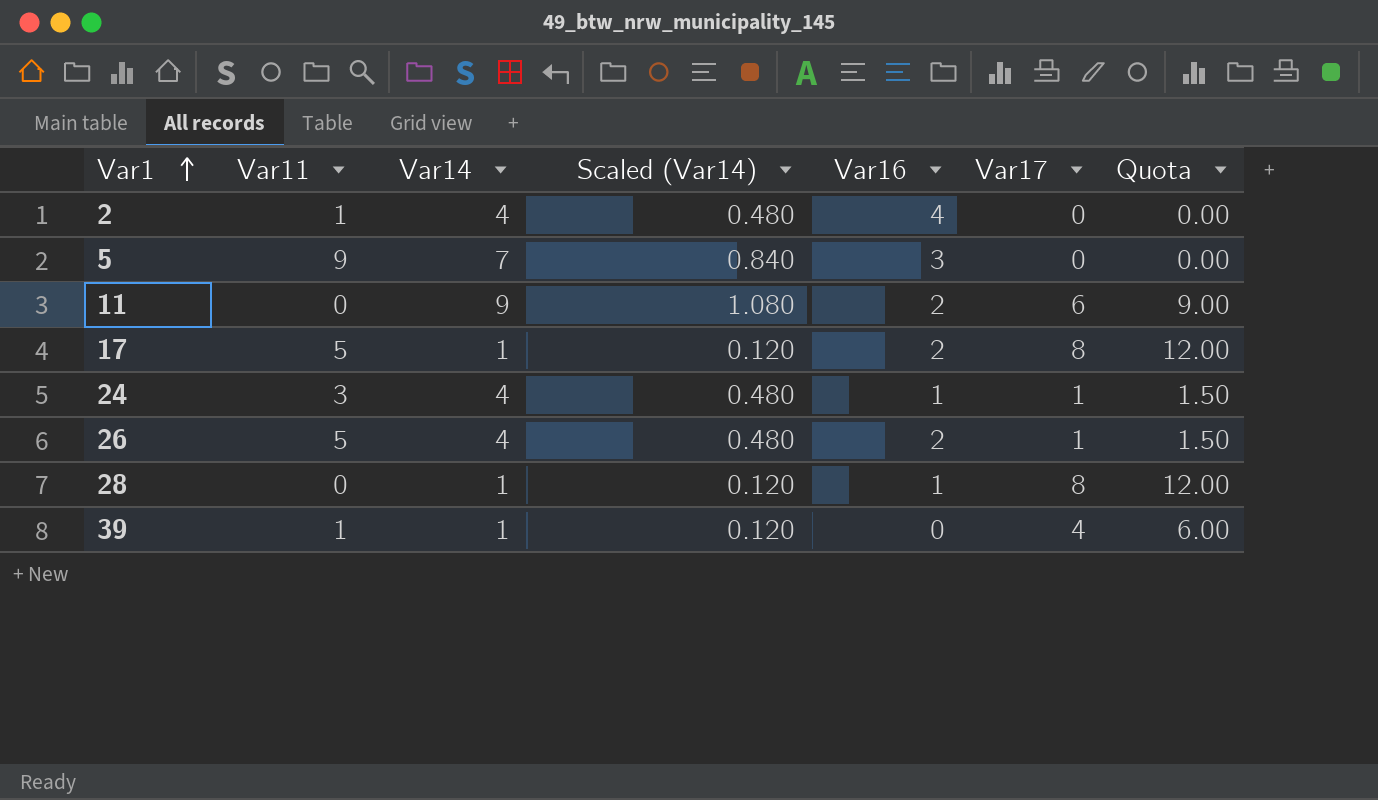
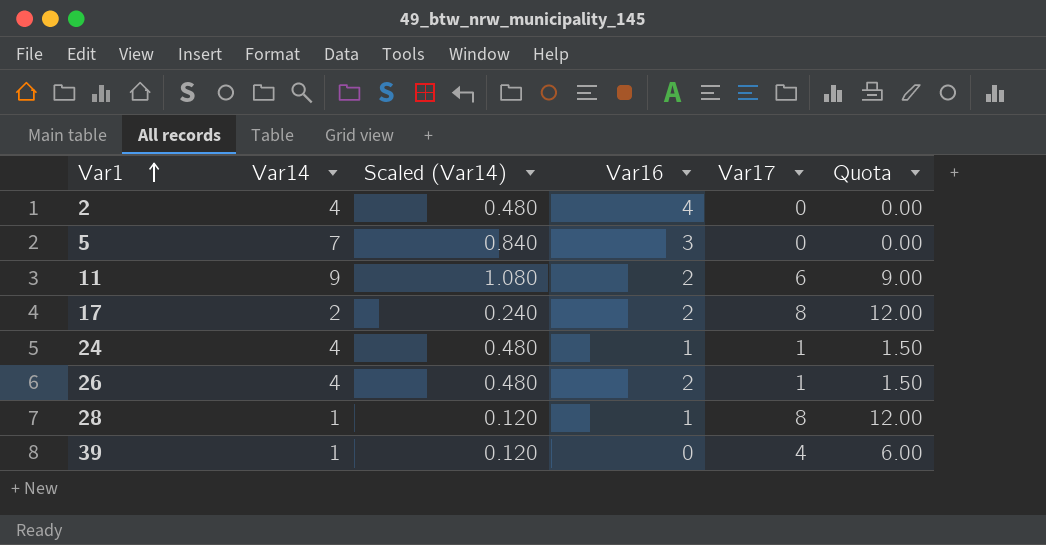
column Var11 | position: 2 -> none
17 | Var14: 1 -> 2
17 | Scaled (Var14): 0.120 -> 0.240

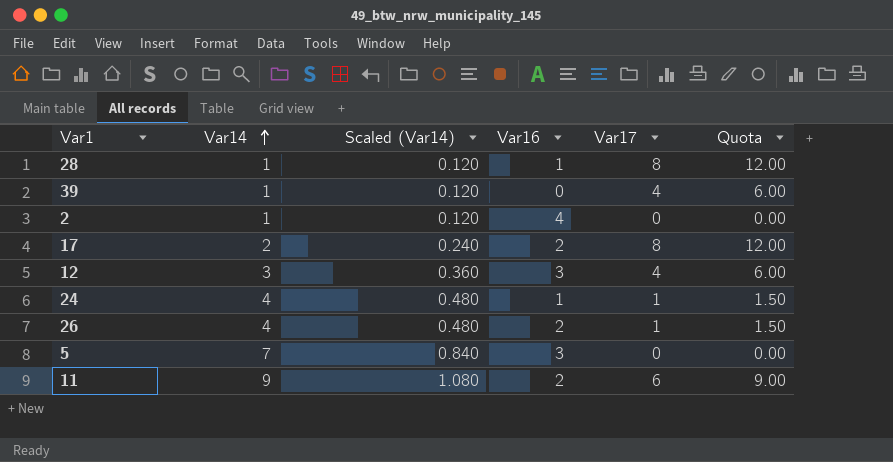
row order: Var1 ascending -> Var14 ascending
2 | Var14: 4 -> 1
2 | Scaled (Var14): 0.480 -> 0.120
row 12: none -> 3 | 0.360 | 3 | 4 | 6.00

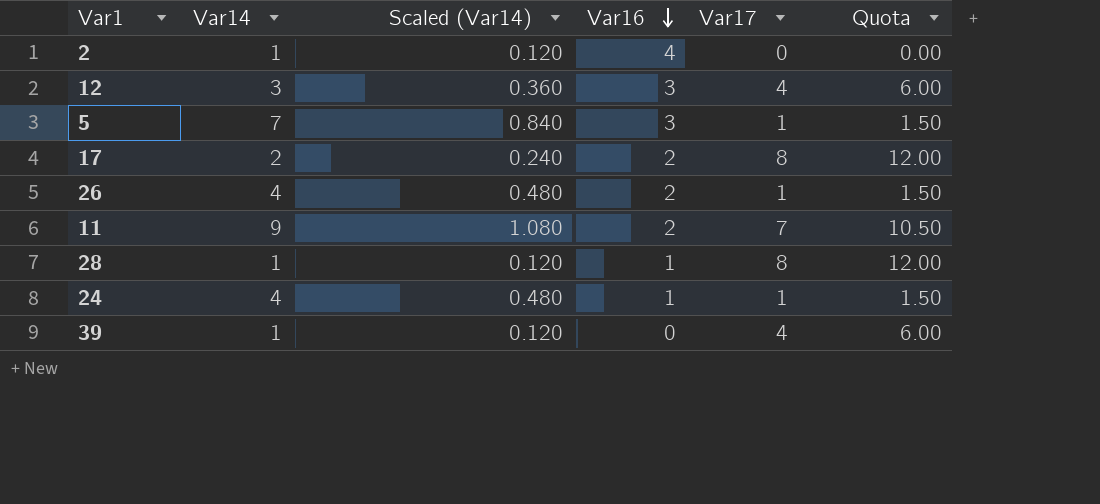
row order: Var14 ascending -> Var16 descending
5 | Var17: 0 -> 1
5 | Quota: 0.00 -> 1.50
11 | Var17: 6 -> 7
11 | Quota: 9.00 -> 10.50

